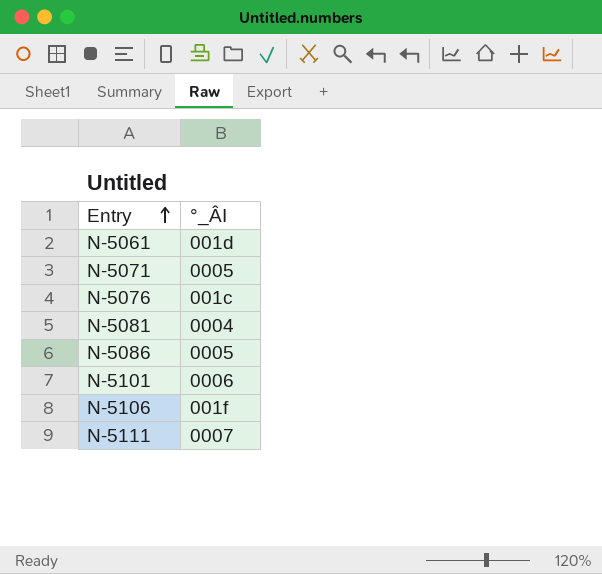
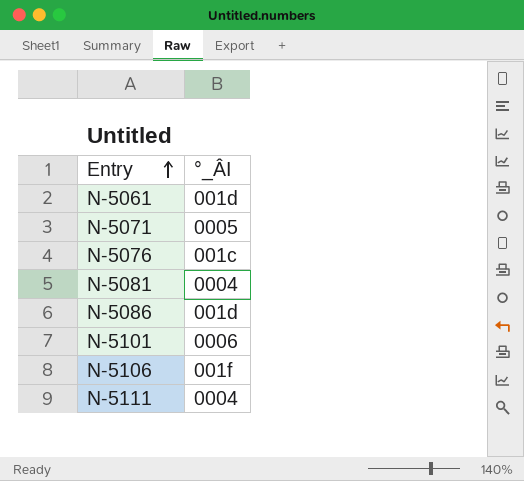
N-5086 | °_ÂI: 0005 -> 001d
N-5111 | °_ÂI: 0007 -> 0004

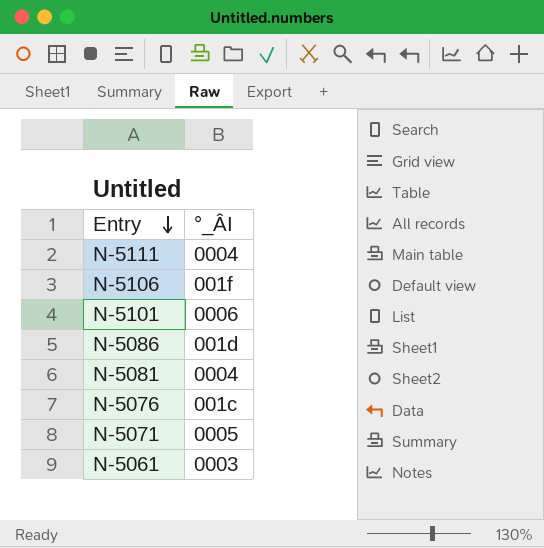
row order: Entry ascending -> Entry descending
N-5061 | °_ÂI: 001d -> 0003

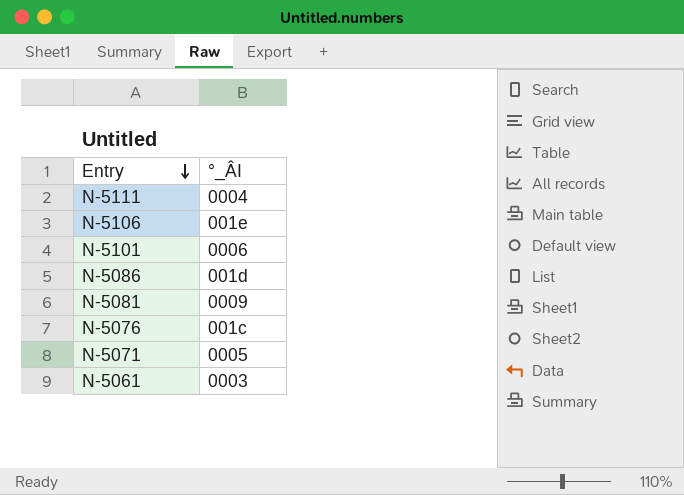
N-5106 | °_ÂI: 001f -> 001e
N-5081 | °_ÂI: 0004 -> 0009

